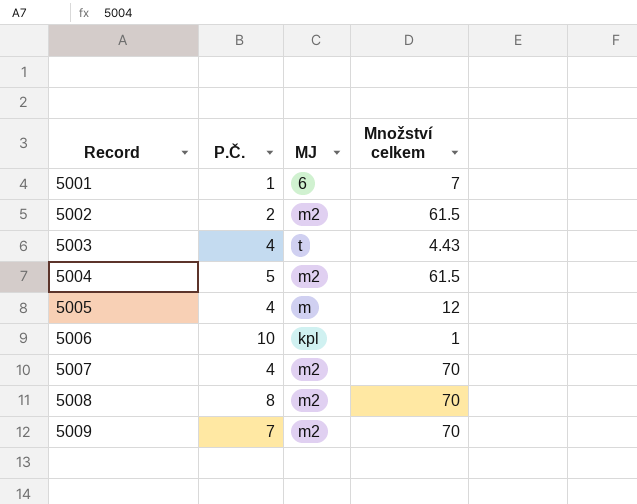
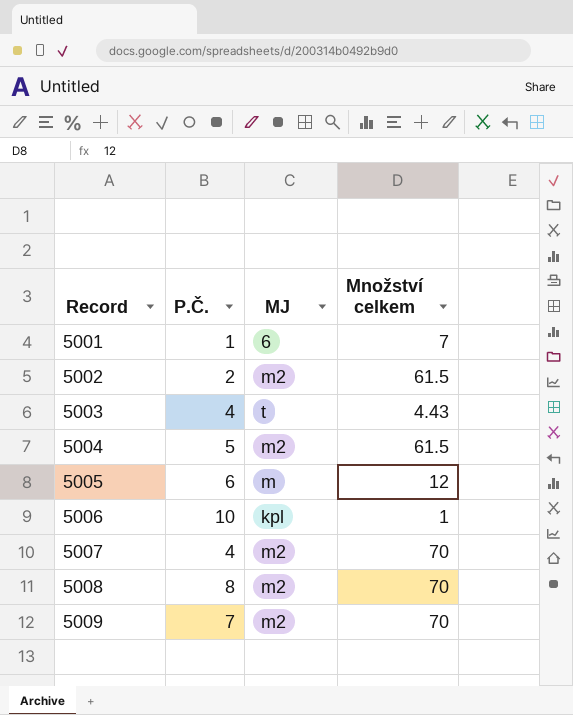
5005 | P.Č.: 4 -> 6

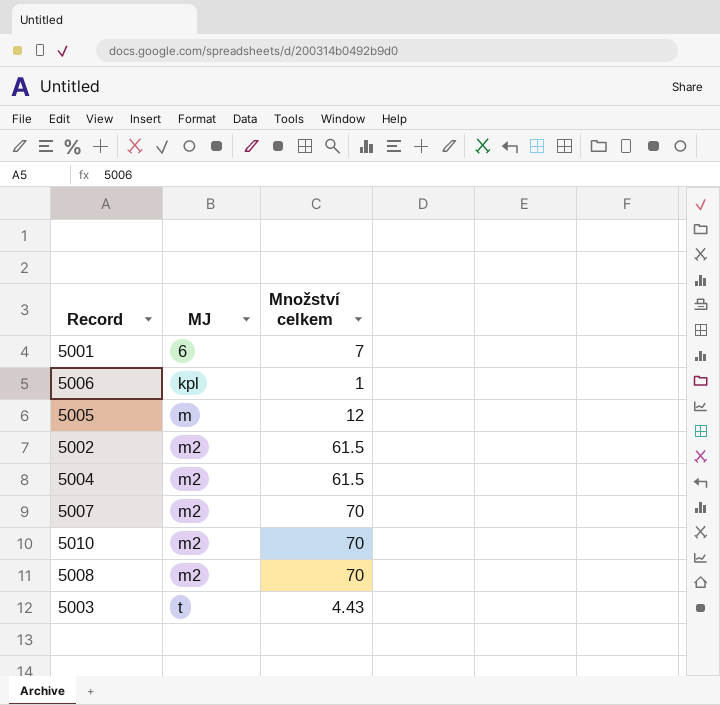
row order: Record ascending -> MJ ascending
column P.Č. | position: 2 -> none
row 5009: 7 | m2 | 70 -> none
row 5010: none -> m2 | 70

